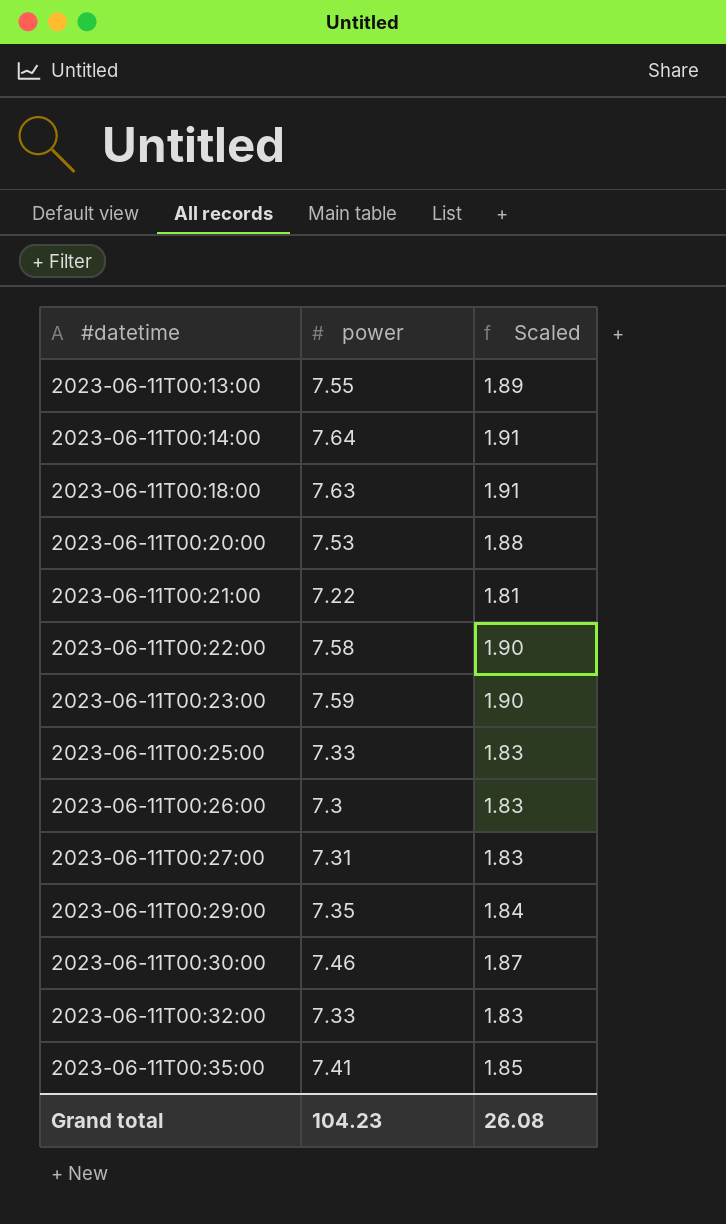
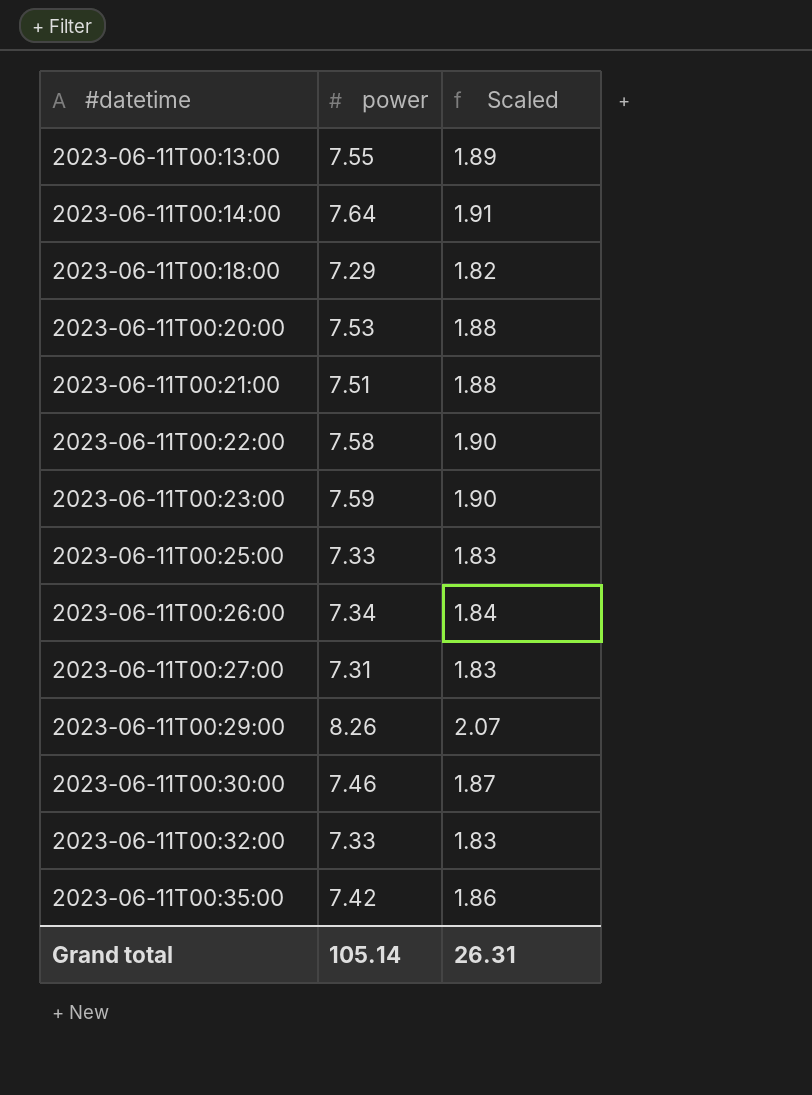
2023-06-11T00:18:00 | power: 7.63 -> 7.29
2023-06-11T00:18:00 | Scaled: 1.91 -> 1.82
2023-06-11T00:21:00 | power: 7.22 -> 7.51
2023-06-11T00:21:00 | Scaled: 1.81 -> 1.88
2023-06-11T00:26:00 | power: 7.3 -> 7.34
2023-06-11T00:26:00 | Scaled: 1.83 -> 1.84
2023-06-11T00:29:00 | power: 7.35 -> 8.26
2023-06-11T00:29:00 | Scaled: 1.84 -> 2.07
2023-06-11T00:35:00 | power: 7.41 -> 7.42
2023-06-11T00:35:00 | Scaled: 1.85 -> 1.86
Grand total | power: 104.23 -> 105.14
Grand total | Scaled: 26.08 -> 26.31

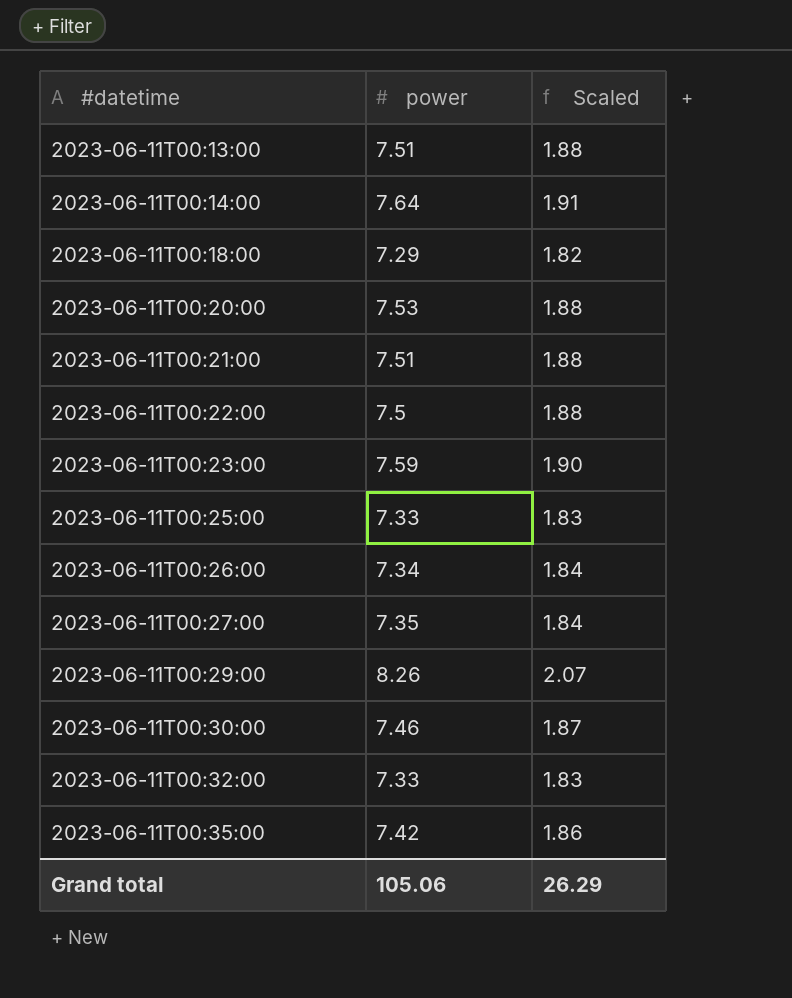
2023-06-11T00:13:00 | power: 7.55 -> 7.51
2023-06-11T00:13:00 | Scaled: 1.89 -> 1.88
2023-06-11T00:22:00 | power: 7.58 -> 7.5
2023-06-11T00:22:00 | Scaled: 1.90 -> 1.88
2023-06-11T00:27:00 | power: 7.31 -> 7.35
2023-06-11T00:27:00 | Scaled: 1.83 -> 1.84
Grand total | power: 105.14 -> 105.06
Grand total | Scaled: 26.31 -> 26.29

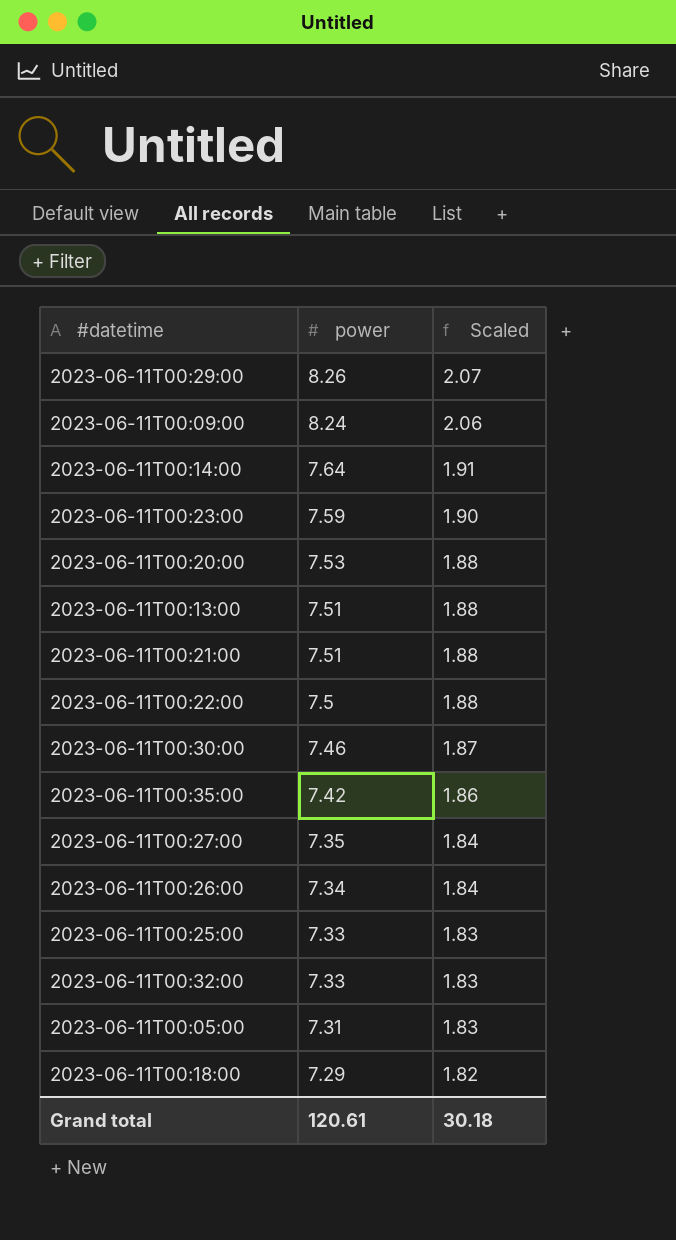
row order: #datetime ascending -> power descending
row 2023-06-11T00:09:00: none -> 8.24 | 2.06
row 2023-06-11T00:05:00: none -> 7.31 | 1.83
Grand total | power: 105.06 -> 120.61
Grand total | Scaled: 26.29 -> 30.18

